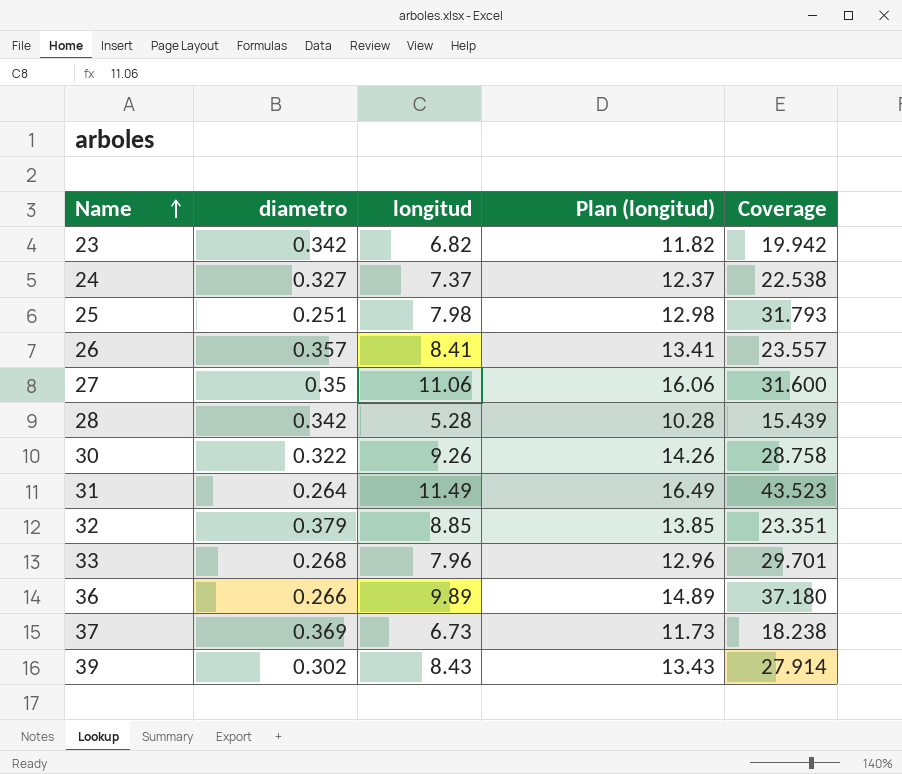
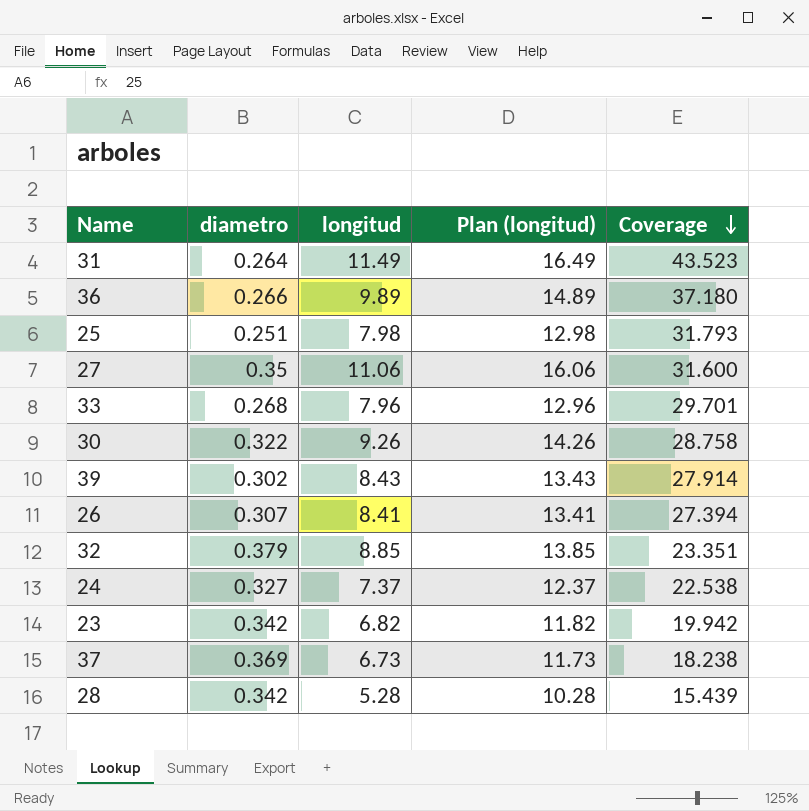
row order: Name ascending -> Coverage descending
26 | diametro: 0.357 -> 0.307
26 | Coverage: 23.557 -> 27.394

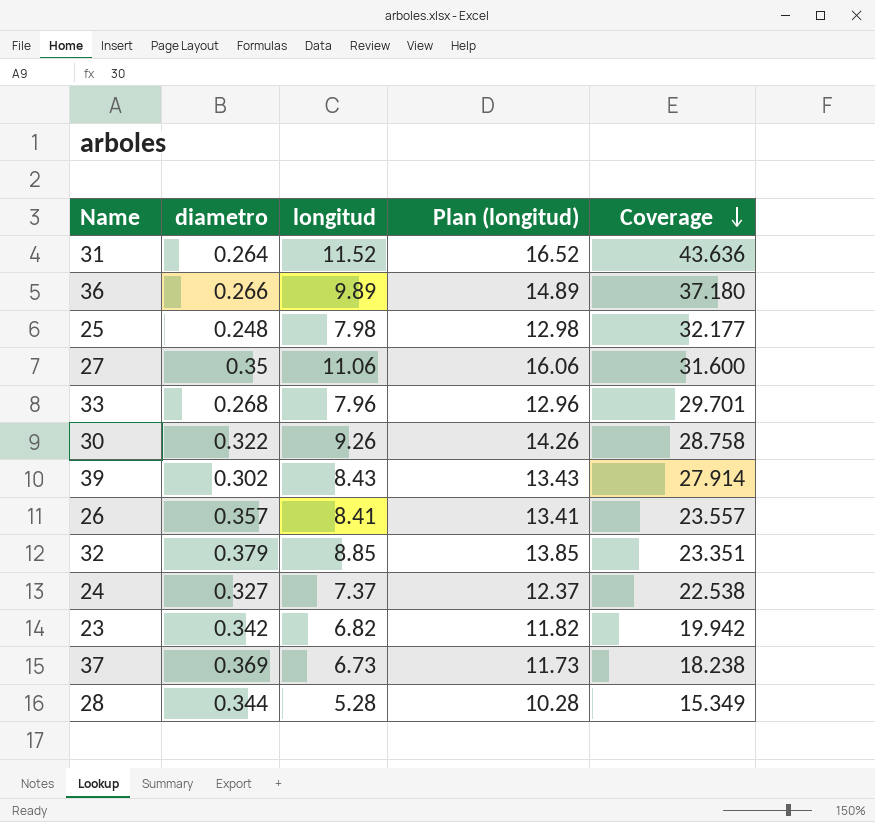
31 | longitud: 11.49 -> 11.52
31 | Plan (longitud): 16.49 -> 16.52
31 | Coverage: 43.523 -> 43.636
25 | diametro: 0.251 -> 0.248
25 | Coverage: 31.793 -> 32.177
26 | diametro: 0.307 -> 0.357
26 | Coverage: 27.394 -> 23.557
28 | diametro: 0.342 -> 0.344
28 | Coverage: 15.439 -> 15.349

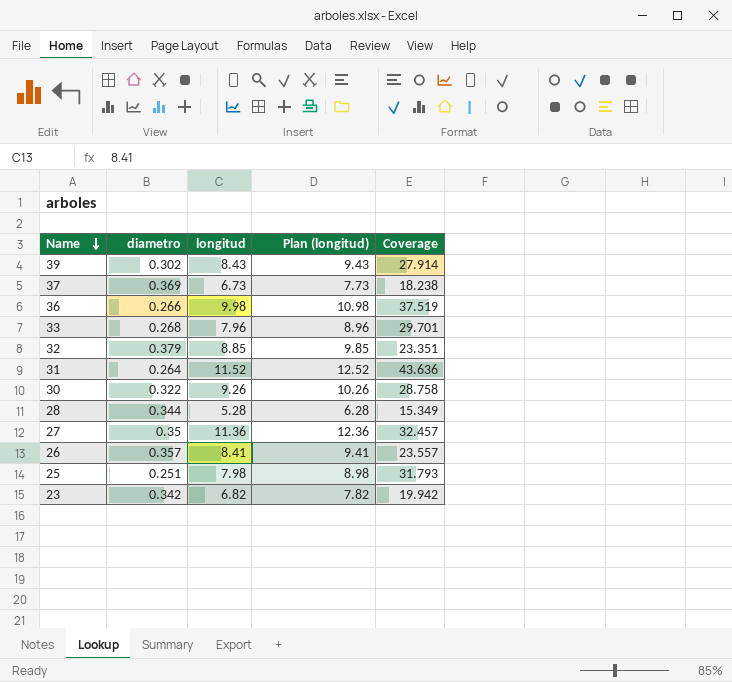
row order: Coverage descending -> Name descending
column Plan (longitud) | formula: [longitud] + 5 -> [longitud] + 1
row 24: 0.327 | 7.37 | 12.37 | 22.538 -> none
36 | longitud: 9.89 -> 9.98
36 | Coverage: 37.180 -> 37.519
27 | longitud: 11.06 -> 11.36
27 | Coverage: 31.600 -> 32.457
25 | diametro: 0.248 -> 0.251
25 | Coverage: 32.177 -> 31.793

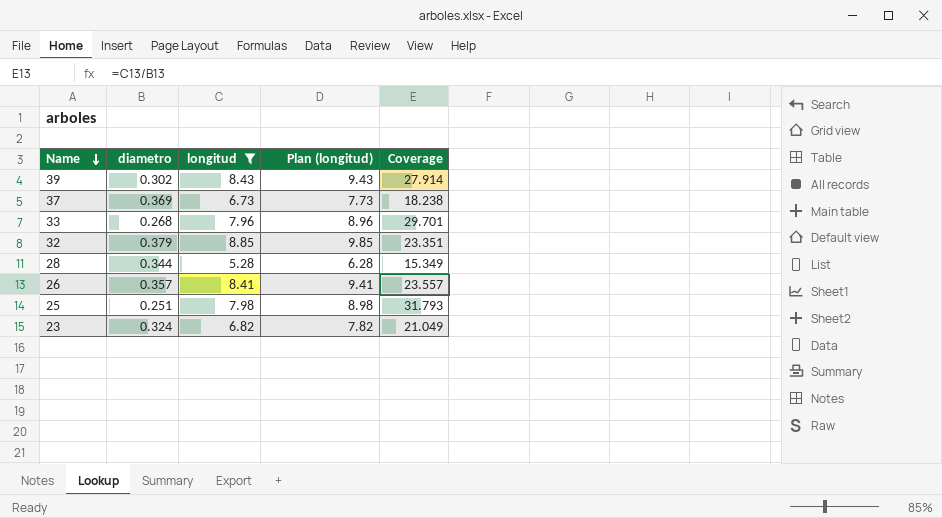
filter: none -> longitud <= 8.85
23 | diametro: 0.342 -> 0.324
23 | Coverage: 19.942 -> 21.049

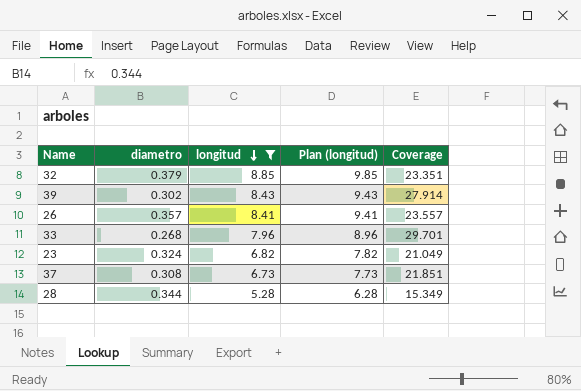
row order: Name descending -> longitud descending
row 25: 0.251 | 7.98 | 8.98 | 31.793 -> none
37 | diametro: 0.369 -> 0.308
37 | Coverage: 18.238 -> 21.851

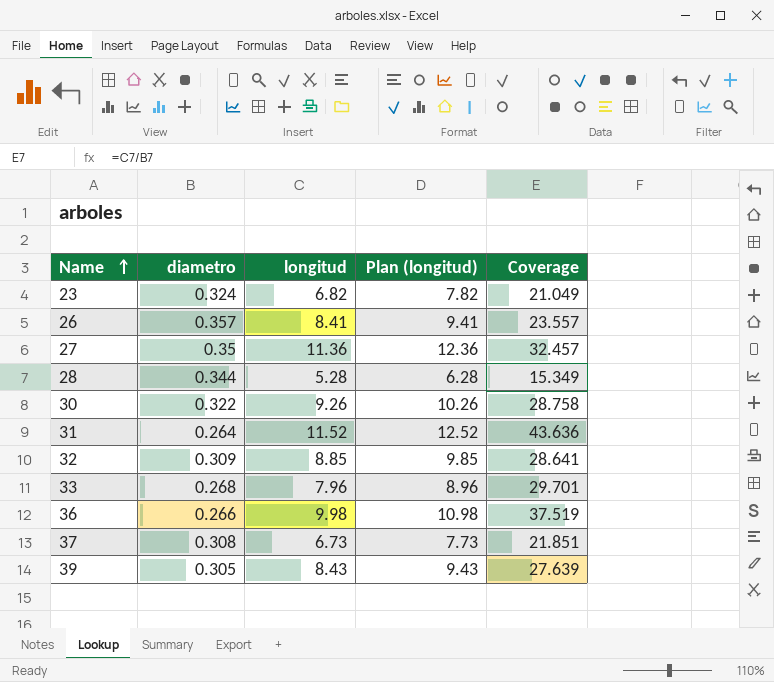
filter: longitud <= 8.85 -> none
row order: longitud descending -> Name ascending
32 | diametro: 0.379 -> 0.309
32 | Coverage: 23.351 -> 28.641
39 | diametro: 0.302 -> 0.305
39 | Coverage: 27.914 -> 27.639

